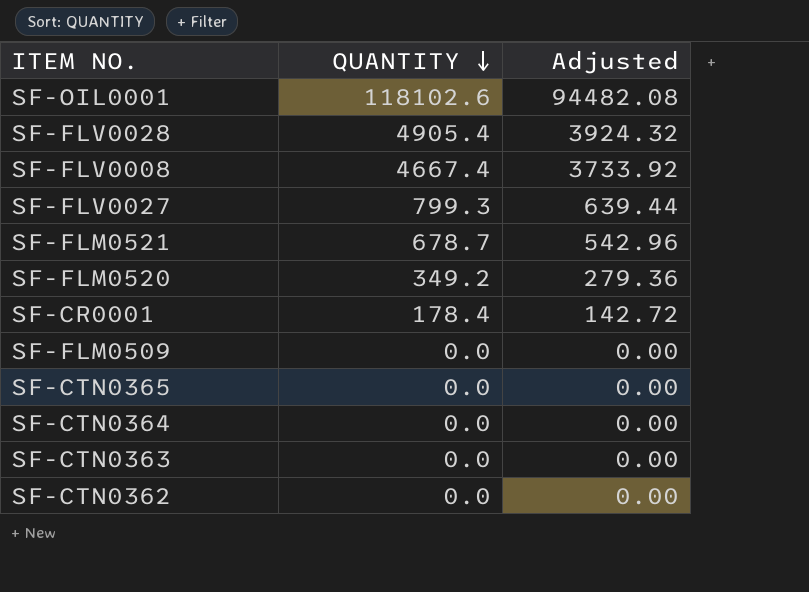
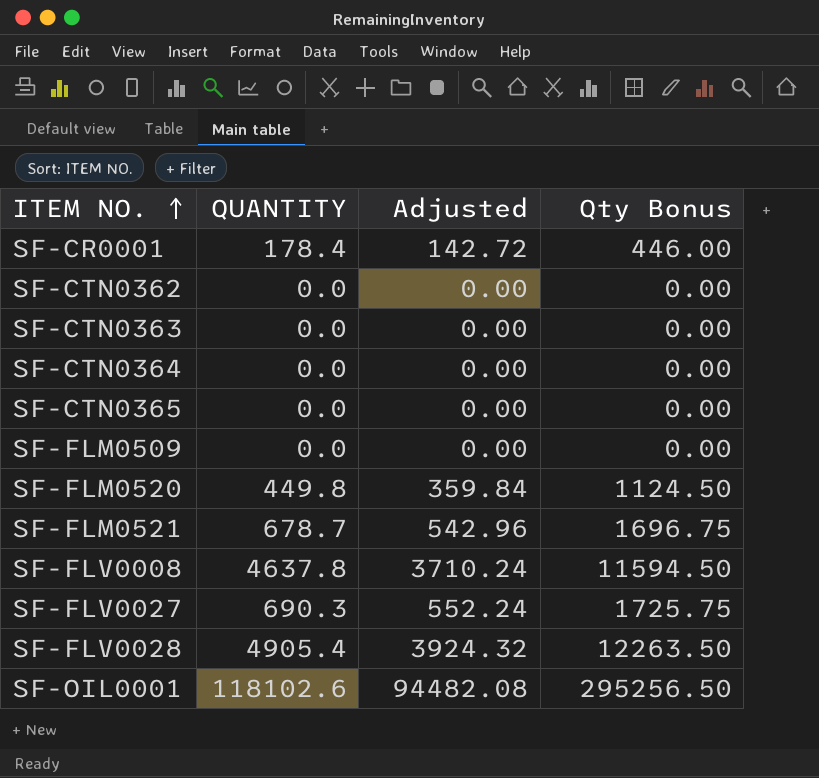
row order: QUANTITY descending -> ITEM NO. ascending
column Qty Bonus | formula: none -> [QUANTITY] * 2.5
SF-FLM0520 | QUANTITY: 349.2 -> 449.8
SF-FLM0520 | Adjusted: 279.36 -> 359.84
SF-FLV0008 | QUANTITY: 4667.4 -> 4637.8
SF-FLV0008 | Adjusted: 3733.92 -> 3710.24
SF-FLV0027 | QUANTITY: 799.3 -> 690.3
SF-FLV0027 | Adjusted: 639.44 -> 552.24

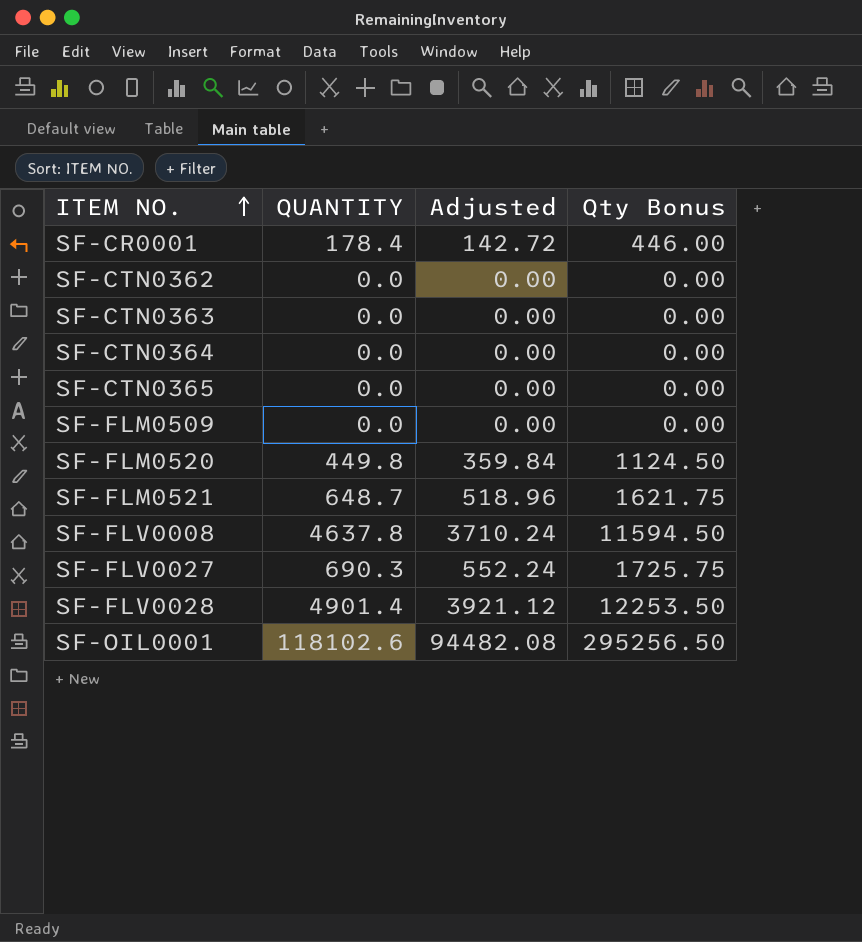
SF-FLM0521 | QUANTITY: 678.7 -> 648.7
SF-FLM0521 | Adjusted: 542.96 -> 518.96
SF-FLM0521 | Qty Bonus: 1696.75 -> 1621.75
SF-FLV0028 | QUANTITY: 4905.4 -> 4901.4
SF-FLV0028 | Adjusted: 3924.32 -> 3921.12
SF-FLV0028 | Qty Bonus: 12263.50 -> 12253.50

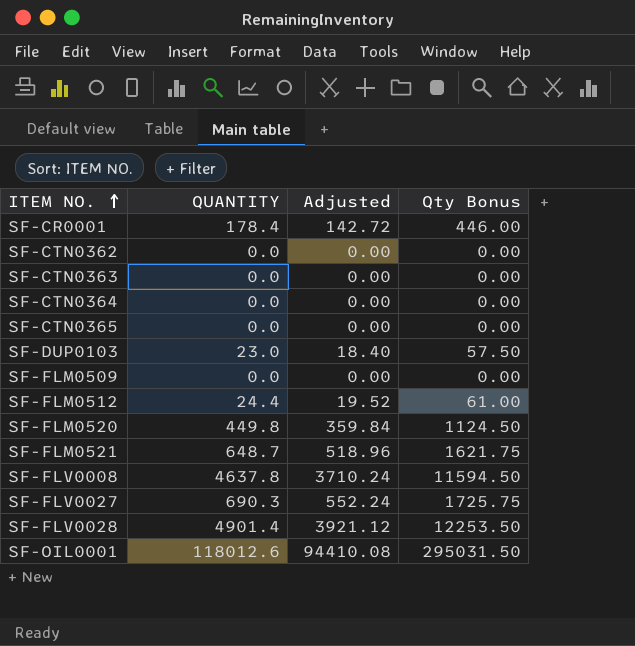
row SF-DUP0103: none -> 23.0 | 18.40 | 57.50
row SF-FLM0512: none -> 24.4 | 19.52 | 61.00
SF-OIL0001 | QUANTITY: 118102.6 -> 118012.6
SF-OIL0001 | Adjusted: 94482.08 -> 94410.08
SF-OIL0001 | Qty Bonus: 295256.50 -> 295031.50

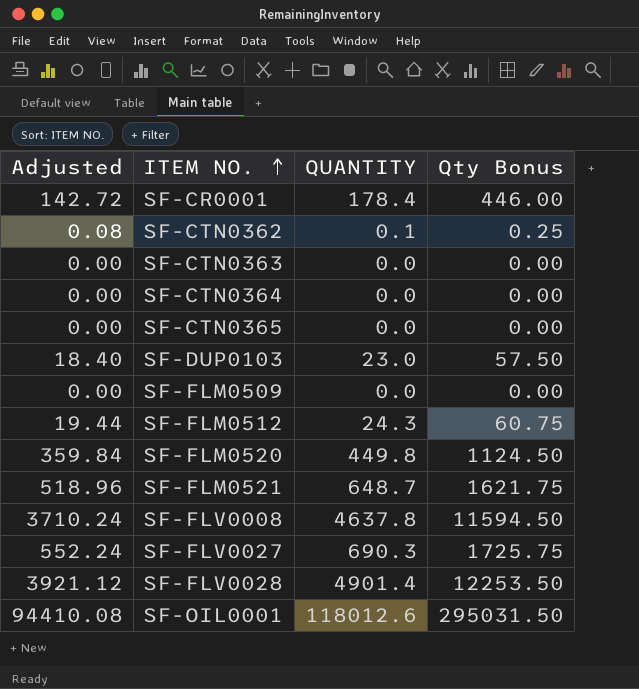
column Adjusted | position: 3 -> 1
SF-CTN0362 | Adjusted: 0.00 -> 0.08
SF-CTN0362 | QUANTITY: 0.0 -> 0.1
SF-CTN0362 | Qty Bonus: 0.00 -> 0.25
SF-FLM0512 | Adjusted: 19.52 -> 19.44
SF-FLM0512 | QUANTITY: 24.4 -> 24.3
SF-FLM0512 | Qty Bonus: 61.00 -> 60.75

